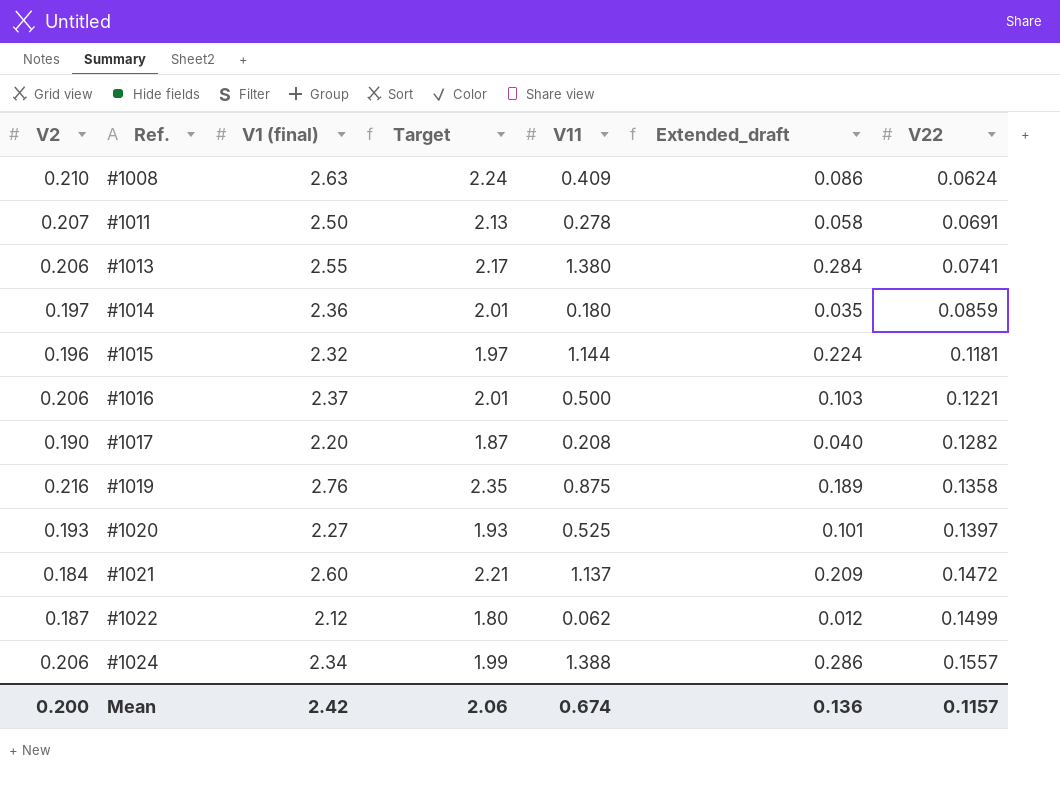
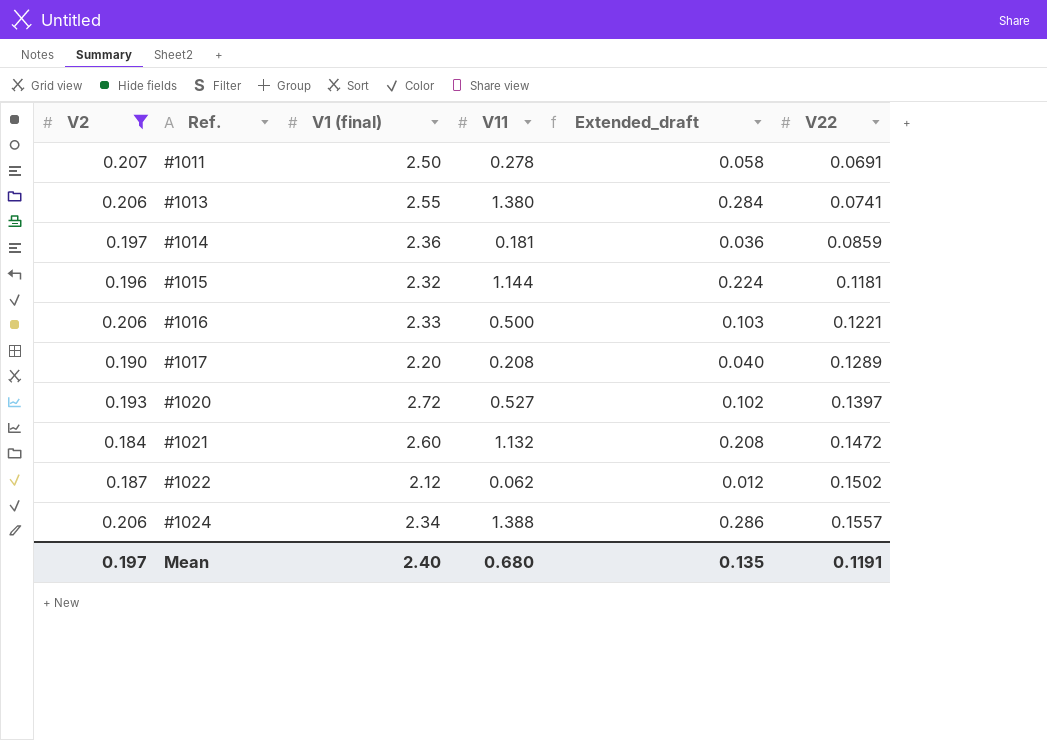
filter: none -> V2 <= 0.207
column Target | formula: [V1 (final)] * 0.85 -> none
#1014 | V11: 0.180 -> 0.181
#1014 | Extended_draft: 0.035 -> 0.036
#1016 | V1 (final): 2.37 -> 2.33
#1017 | V22: 0.1282 -> 0.1289
#1020 | V1 (final): 2.27 -> 2.72
#1020 | V11: 0.525 -> 0.527
#1020 | Extended_draft: 0.101 -> 0.102
#1021 | V11: 1.137 -> 1.132
#1021 | Extended_draft: 0.209 -> 0.208
#1022 | V22: 0.1499 -> 0.1502
Mean | V2: 0.200 -> 0.197
Mean | V1 (final): 2.42 -> 2.40
Mean | V11: 0.674 -> 0.680
Mean | Extended_draft: 0.136 -> 0.135
Mean | V22: 0.1157 -> 0.1191

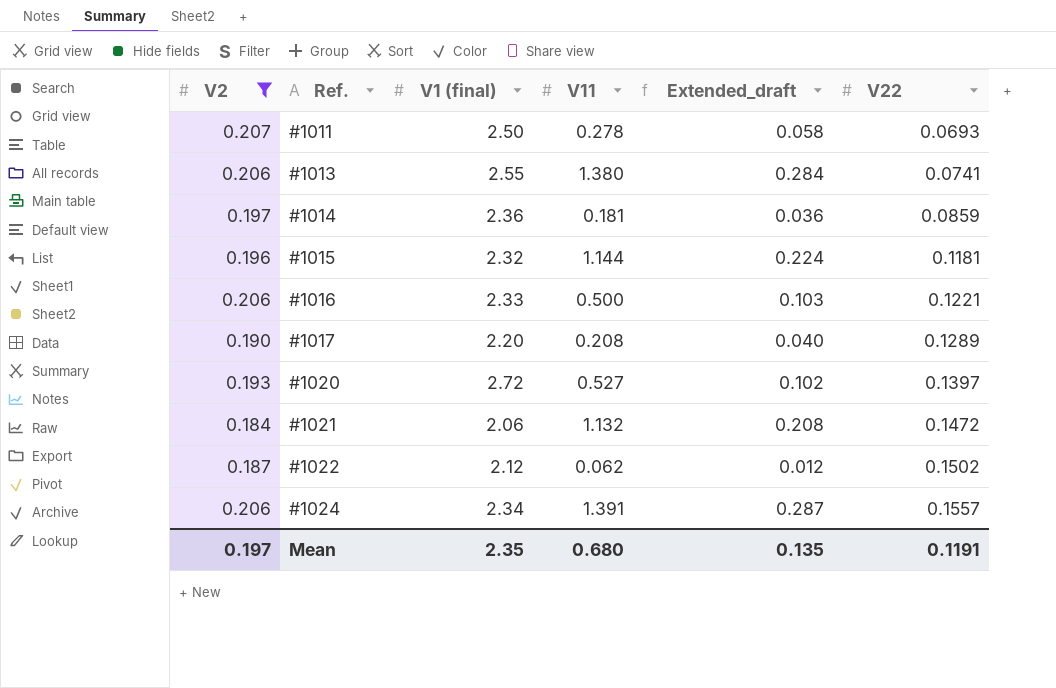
#1011 | V22: 0.0691 -> 0.0693
#1021 | V1 (final): 2.60 -> 2.06
#1024 | V11: 1.388 -> 1.391
#1024 | Extended_draft: 0.286 -> 0.287
Mean | V1 (final): 2.40 -> 2.35

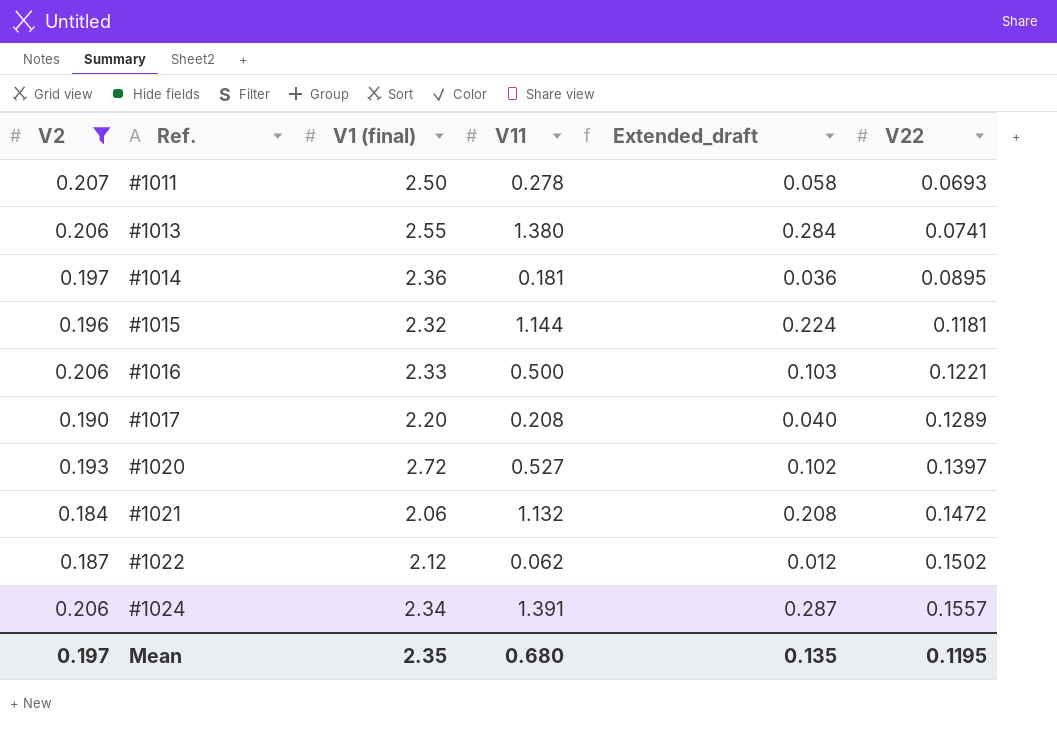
#1014 | V22: 0.0859 -> 0.0895
Mean | V22: 0.1191 -> 0.1195

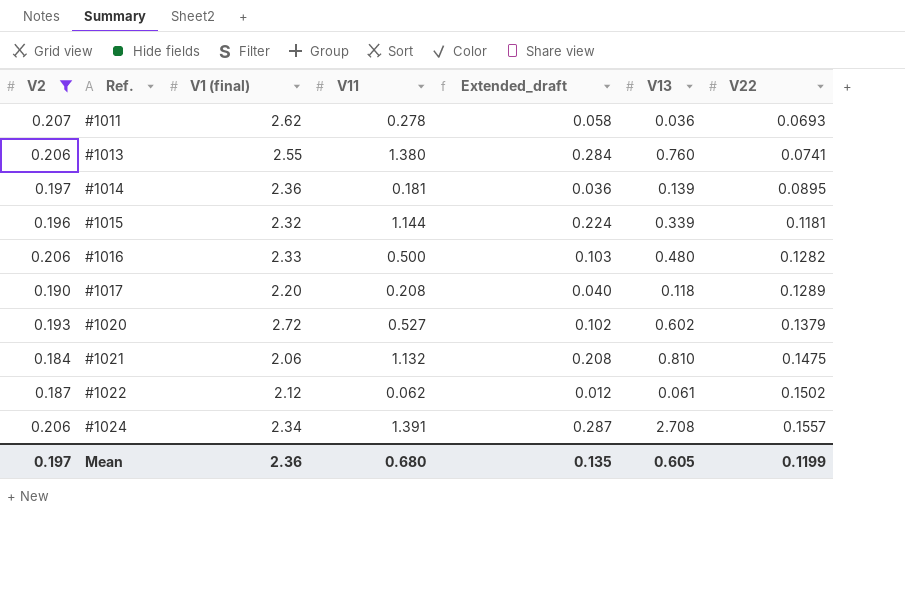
column V13 | position: none -> 6
#1011 | V1 (final): 2.50 -> 2.62
#1016 | V22: 0.1221 -> 0.1282
#1020 | V22: 0.1397 -> 0.1379
#1021 | V22: 0.1472 -> 0.1475
Mean | V1 (final): 2.35 -> 2.36
Mean | V22: 0.1195 -> 0.1199

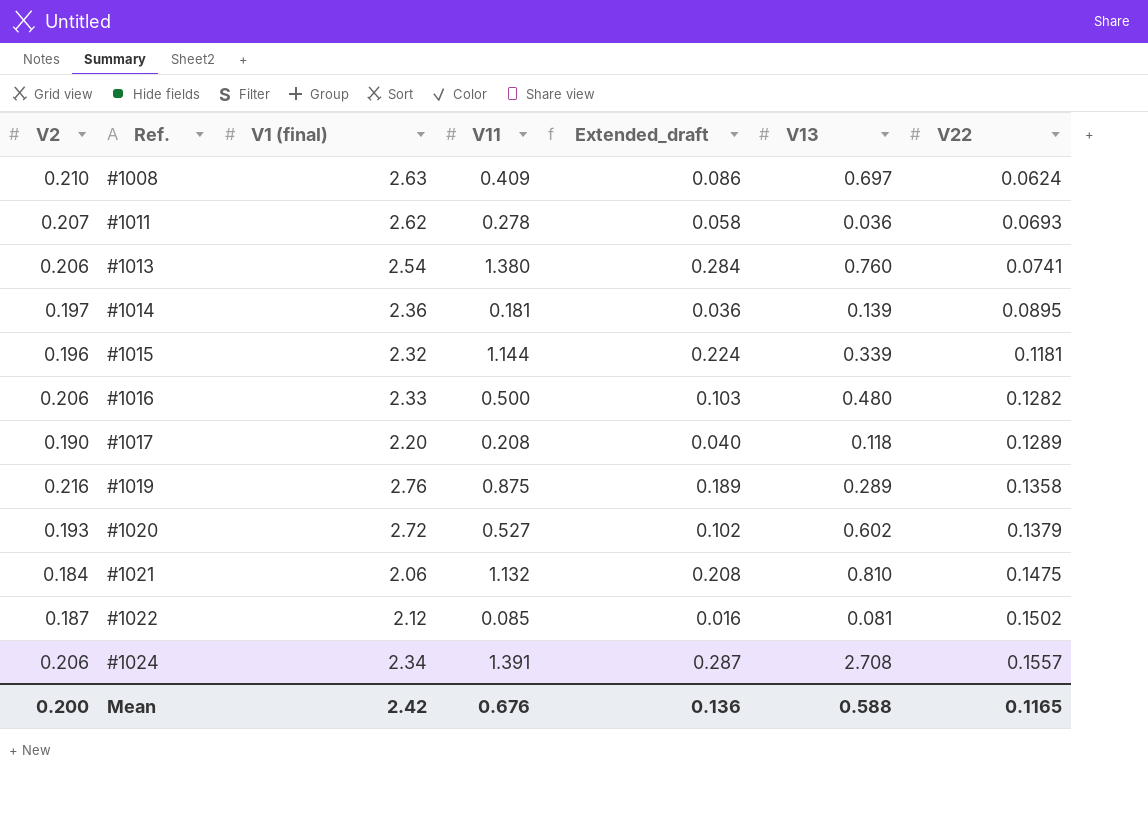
filter: V2 <= 0.207 -> none
#1013 | V1 (final): 2.55 -> 2.54
#1022 | V11: 0.062 -> 0.085
#1022 | Extended_draft: 0.012 -> 0.016
#1022 | V13: 0.061 -> 0.081
Mean | V2: 0.197 -> 0.200
Mean | V1 (final): 2.36 -> 2.42
Mean | V11: 0.680 -> 0.676
Mean | Extended_draft: 0.135 -> 0.136
Mean | V13: 0.605 -> 0.588
Mean | V22: 0.1199 -> 0.1165

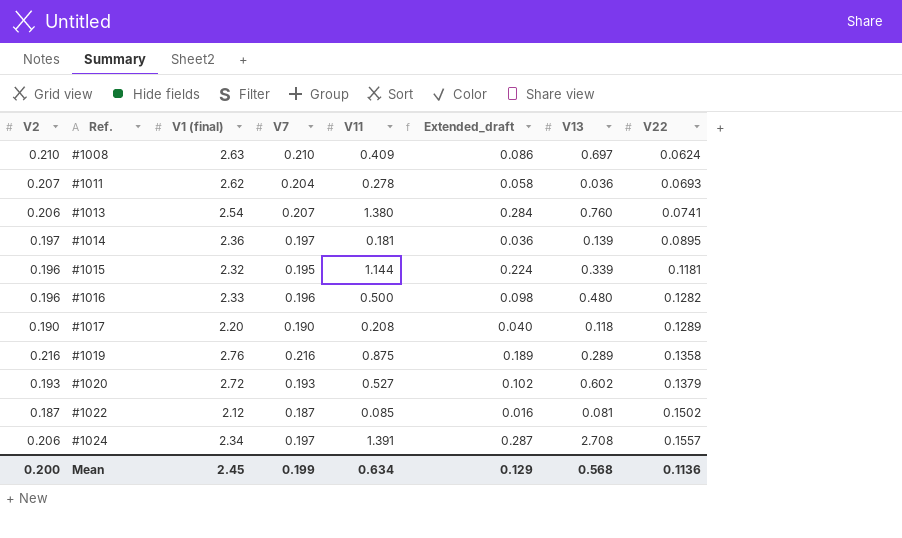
column V7 | position: none -> 4
row #1021: 0.184 | 2.06 | 1.132 | 0.208 | 0.810 | 0.1475 -> none
#1016 | V2: 0.206 -> 0.196
#1016 | Extended_draft: 0.103 -> 0.098
Mean | V1 (final): 2.42 -> 2.45
Mean | V11: 0.676 -> 0.634
Mean | Extended_draft: 0.136 -> 0.129
Mean | V13: 0.588 -> 0.568
Mean | V22: 0.1165 -> 0.1136

